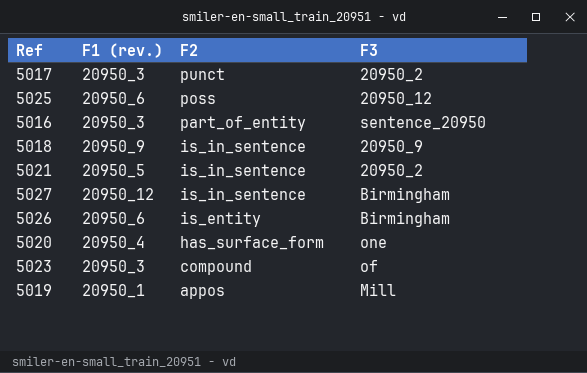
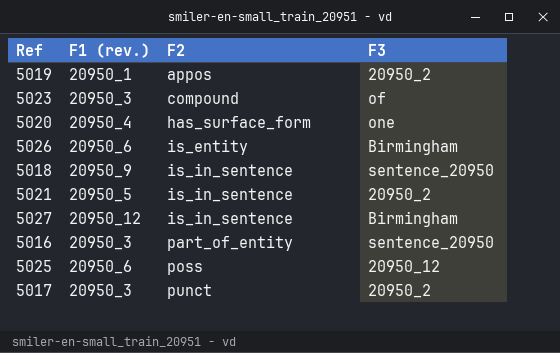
row order: F2 descending -> F2 ascending
5019 | F3: Mill -> 20950_2
5018 | F3: 20950_9 -> sentence_20950

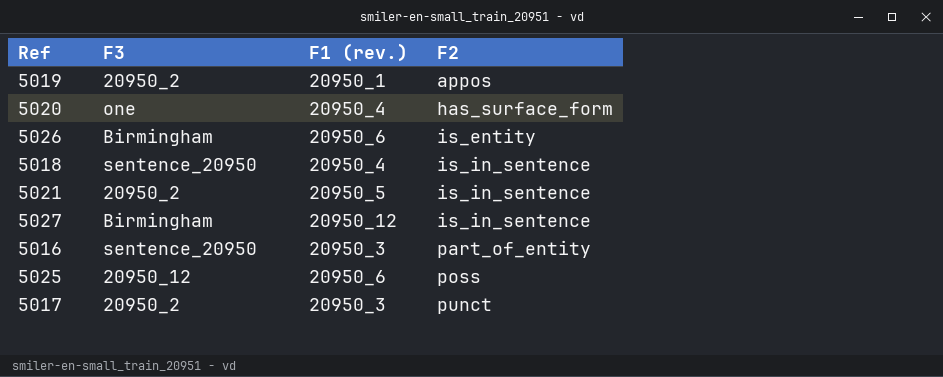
column F3 | position: 4 -> 2
row 5023: 20950_3 | compound | of -> none
5018 | F1 (rev.): 20950_9 -> 20950_4

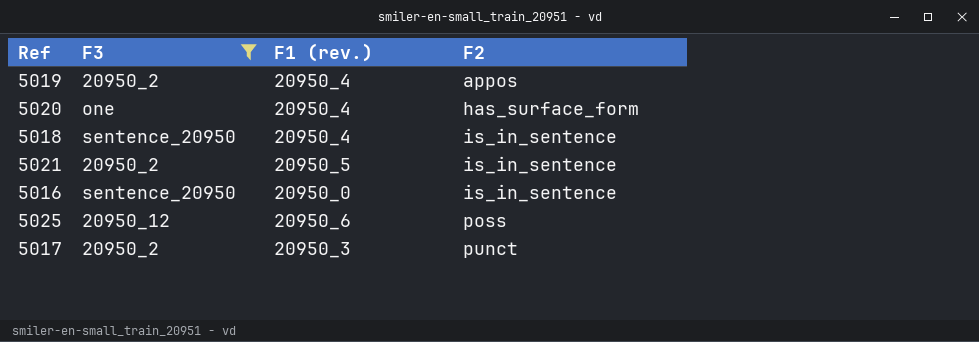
filter: none -> F3 != Birmingham
5019 | F1 (rev.): 20950_1 -> 20950_4
5016 | F1 (rev.): 20950_3 -> 20950_0
5016 | F2: part_of_entity -> is_in_sentence

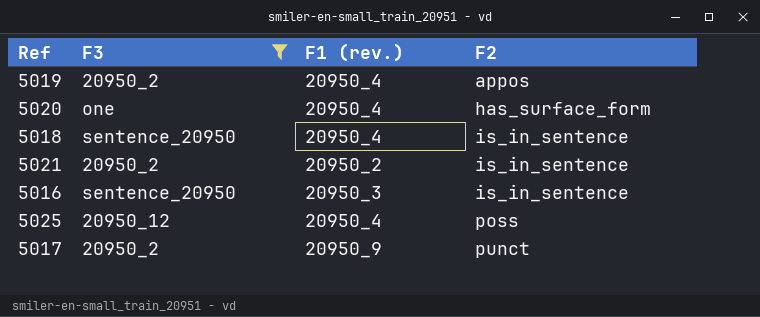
5021 | F1 (rev.): 20950_5 -> 20950_2
5016 | F1 (rev.): 20950_0 -> 20950_3
5025 | F1 (rev.): 20950_6 -> 20950_4
5017 | F1 (rev.): 20950_3 -> 20950_9

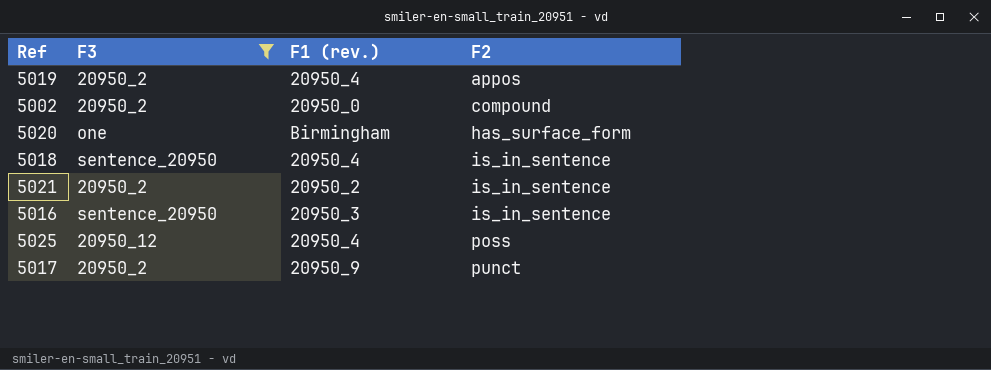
row 5002: none -> 20950_2 | 20950_0 | compound
5020 | F1 (rev.): 20950_4 -> Birmingham

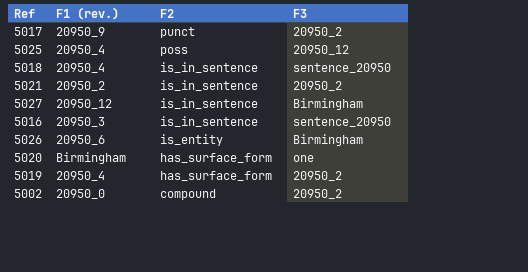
filter: F3 != Birmingham -> none
row order: F2 ascending -> F2 descending
column F3 | position: 2 -> 4
5019 | F2: appos -> has_surface_form

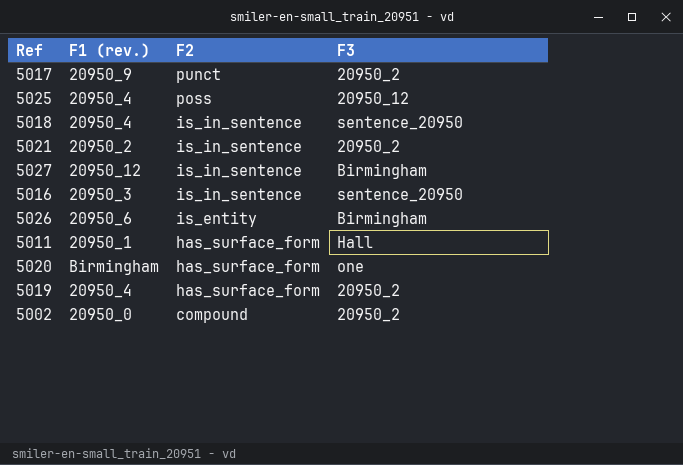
row 5011: none -> 20950_1 | has_surface_form | Hall

